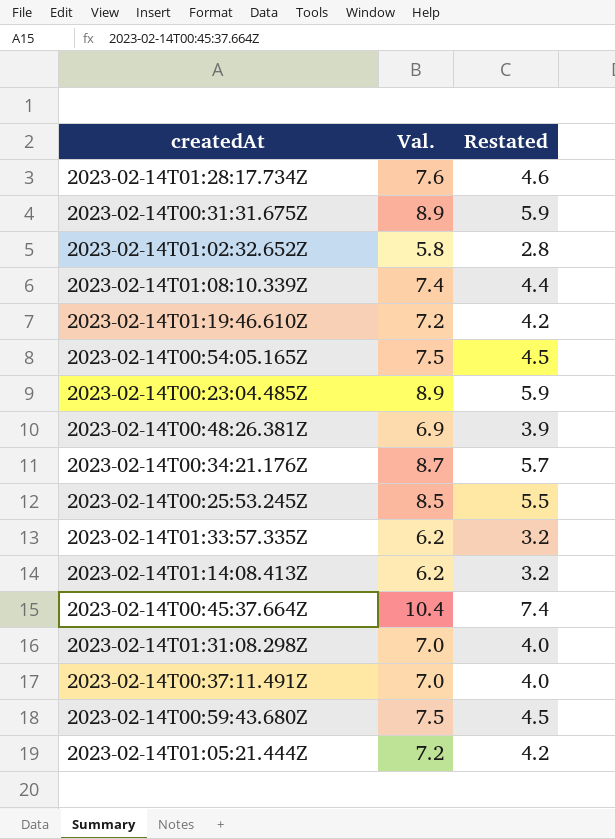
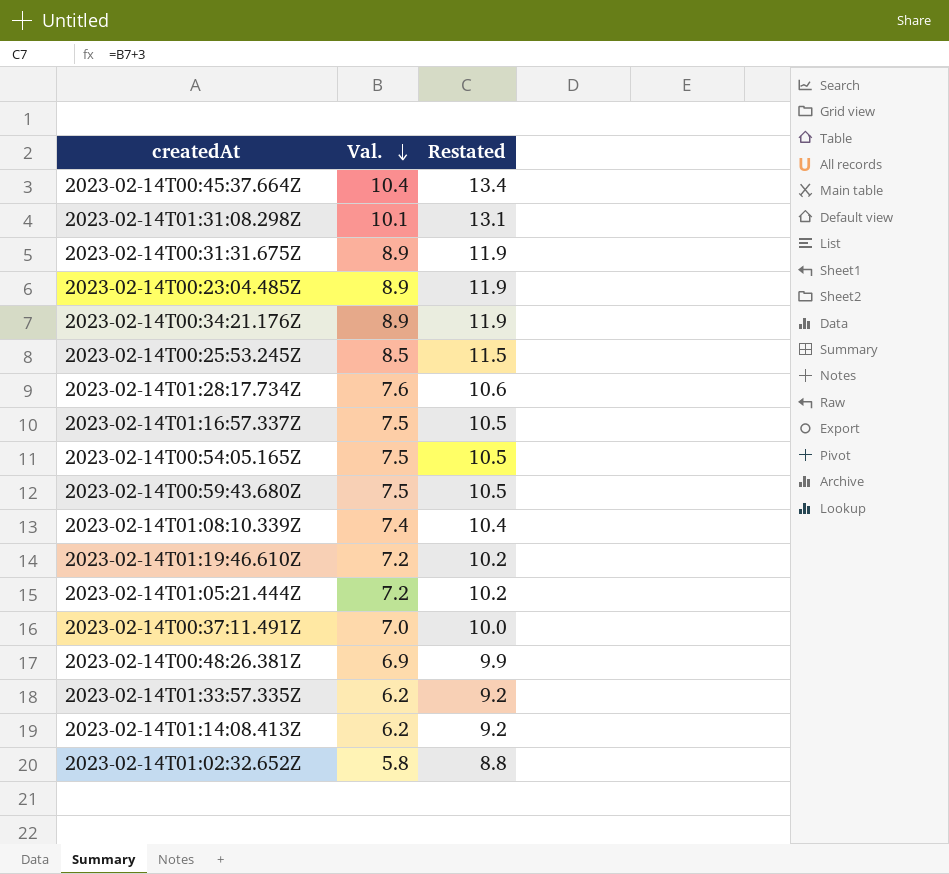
row order: none -> Val. descending
column Restated | formula: [Val.] - 3 -> [Val.] + 3
2023-02-14T01:31:08.298Z | Val.: 7.0 -> 10.1
2023-02-14T00:34:21.176Z | Val.: 8.7 -> 8.9
row 2023-02-14T01:16:57.337Z: none -> 7.5 | 10.5

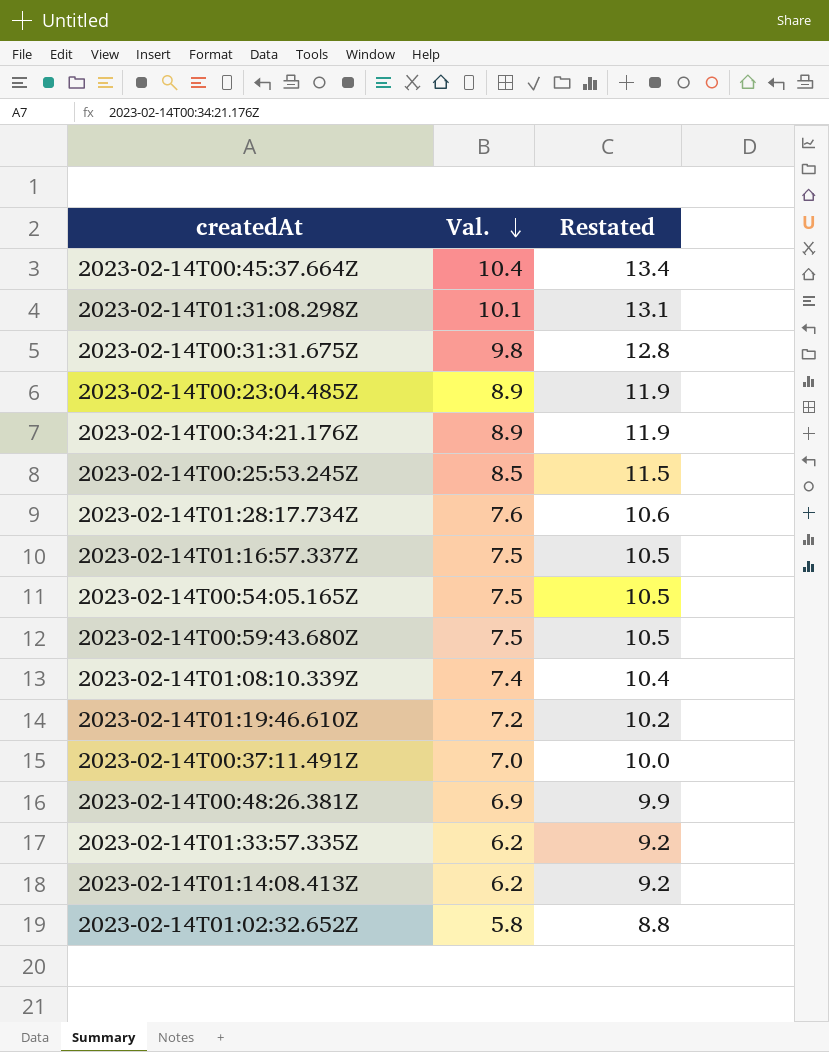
row 2023-02-14T01:05:21.444Z: 7.2 | 10.2 -> none
2023-02-14T00:31:31.675Z | Val.: 8.9 -> 9.8
2023-02-14T00:31:31.675Z | Restated: 11.9 -> 12.8

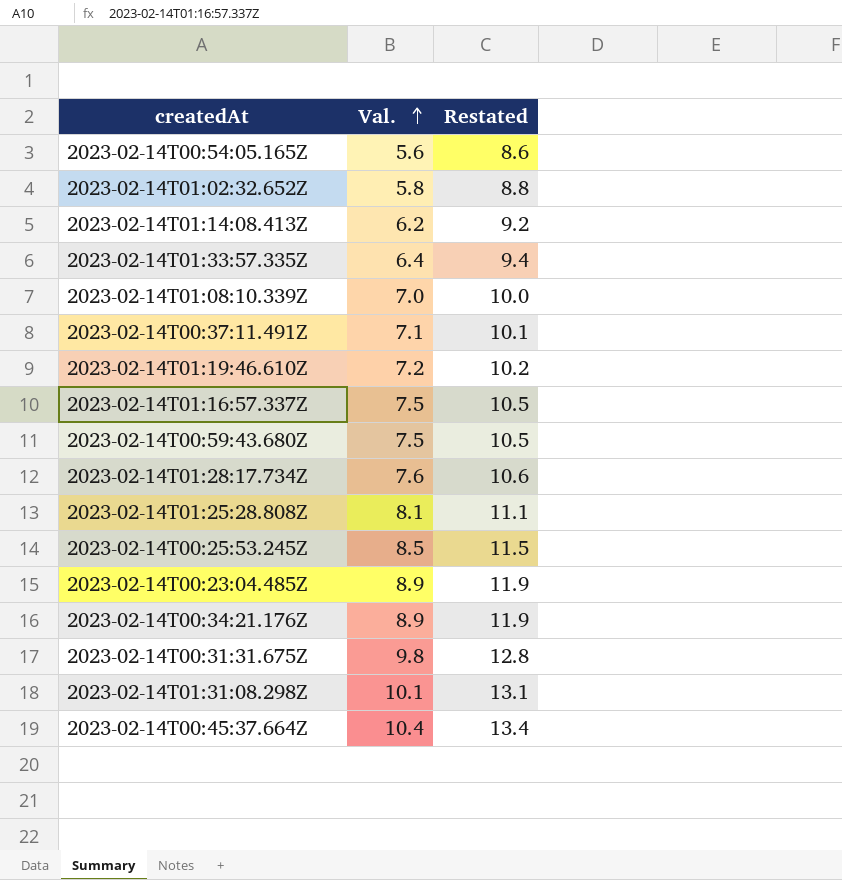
row order: Val. descending -> Val. ascending
row 2023-02-14T00:48:26.381Z: 6.9 | 9.9 -> none
2023-02-14T00:54:05.165Z | Val.: 7.5 -> 5.6
2023-02-14T00:54:05.165Z | Restated: 10.5 -> 8.6
2023-02-14T01:33:57.335Z | Val.: 6.2 -> 6.4
2023-02-14T01:33:57.335Z | Restated: 9.2 -> 9.4
2023-02-14T01:08:10.339Z | Val.: 7.4 -> 7.0
2023-02-14T01:08:10.339Z | Restated: 10.4 -> 10.0
2023-02-14T00:37:11.491Z | Val.: 7.0 -> 7.1
2023-02-14T00:37:11.491Z | Restated: 10.0 -> 10.1
row 2023-02-14T01:25:28.808Z: none -> 8.1 | 11.1

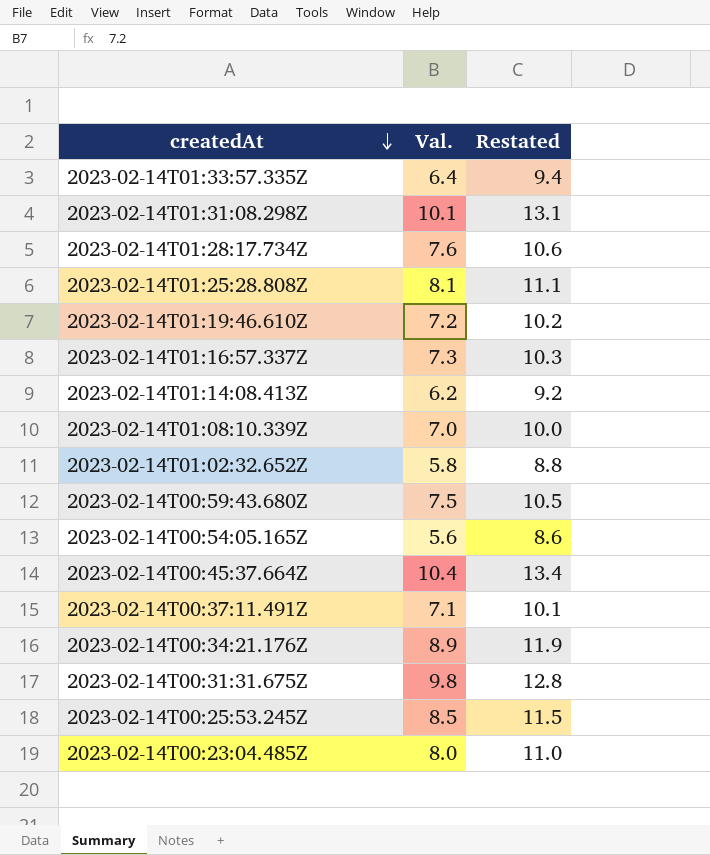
row order: Val. ascending -> createdAt descending
2023-02-14T01:16:57.337Z | Val.: 7.5 -> 7.3
2023-02-14T01:16:57.337Z | Restated: 10.5 -> 10.3
2023-02-14T00:23:04.485Z | Val.: 8.9 -> 8.0
2023-02-14T00:23:04.485Z | Restated: 11.9 -> 11.0

